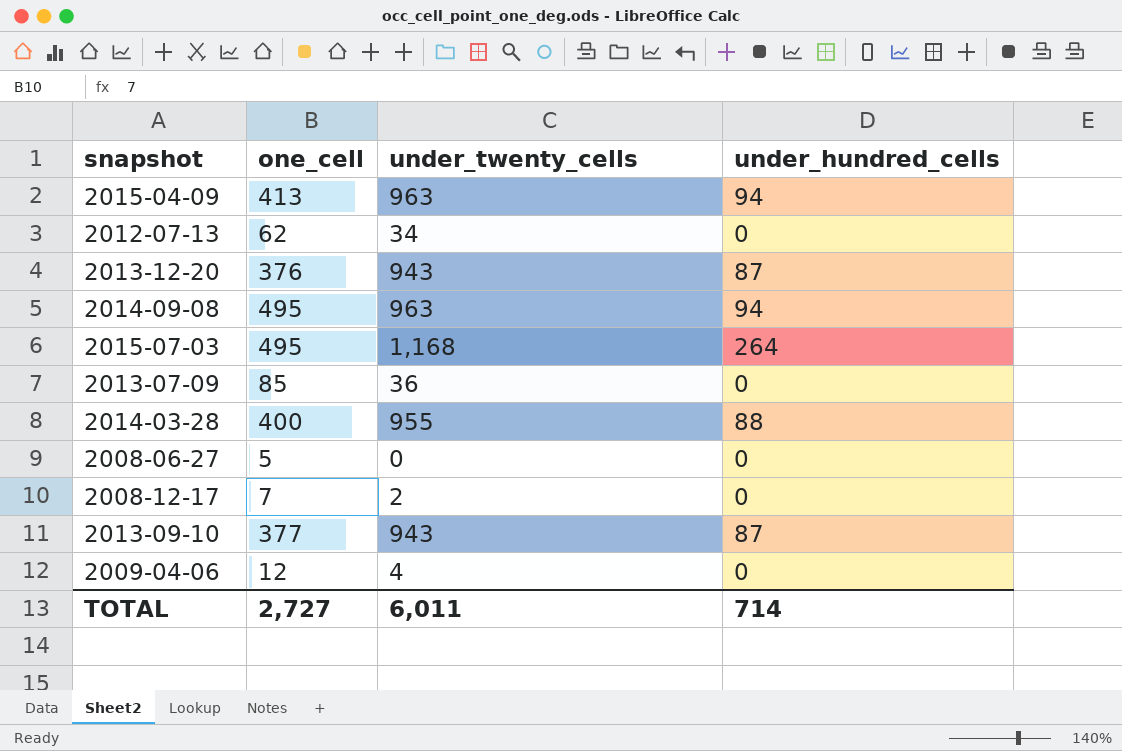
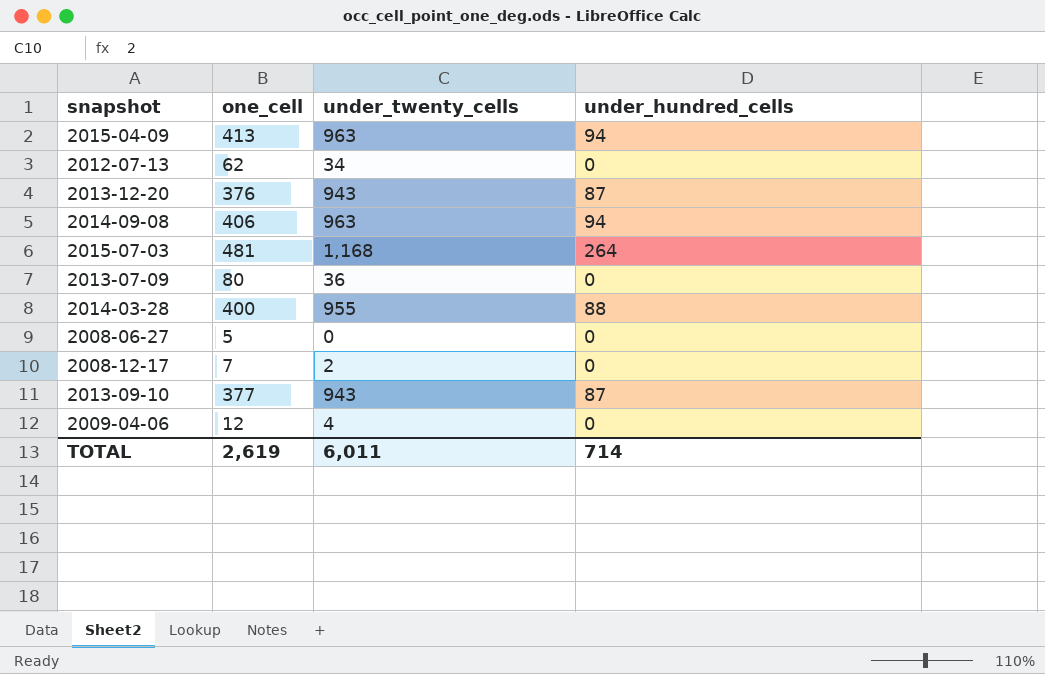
2014-09-08 | one_cell: 495 -> 406
2015-07-03 | one_cell: 495 -> 481
2013-07-09 | one_cell: 85 -> 80
TOTAL | one_cell: 2,727 -> 2,619

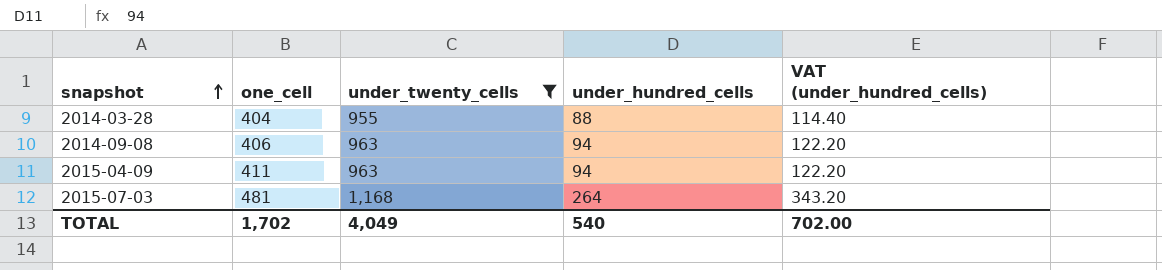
filter: none -> under_twenty_cells >= 955
row order: none -> snapshot ascending
column VAT (under_hundred_cells) | formula: none -> [under_hundred_cells] * 1.3
2014-03-28 | one_cell: 400 -> 404
2015-04-09 | one_cell: 413 -> 411
TOTAL | one_cell: 2,619 -> 1,702
TOTAL | under_twenty_cells: 6,011 -> 4,049
TOTAL | under_hundred_cells: 714 -> 540

